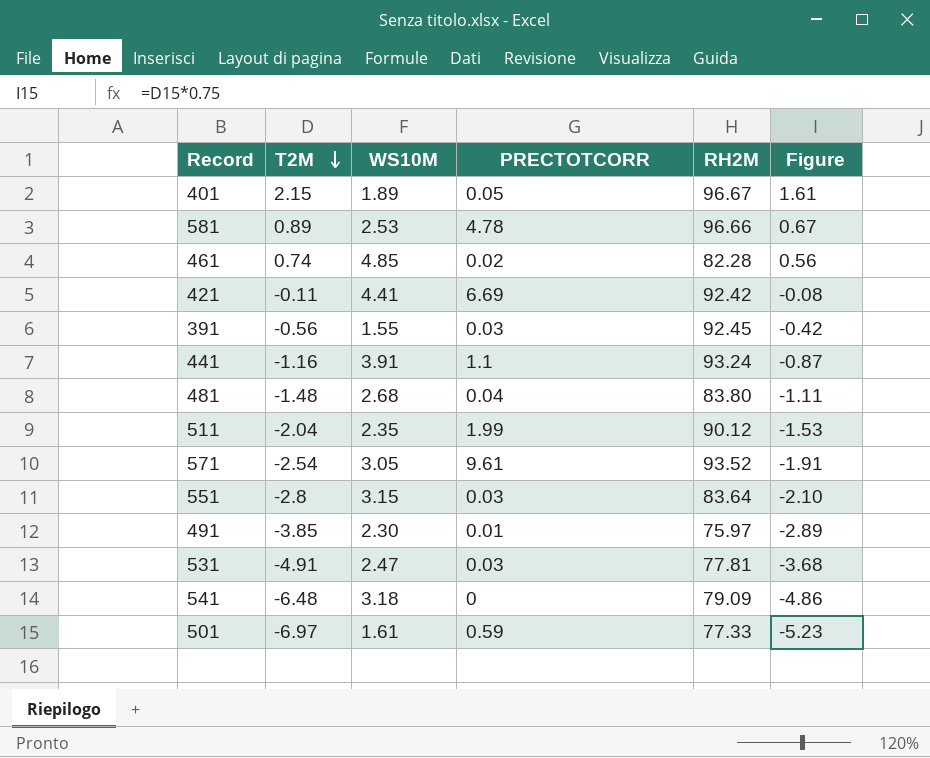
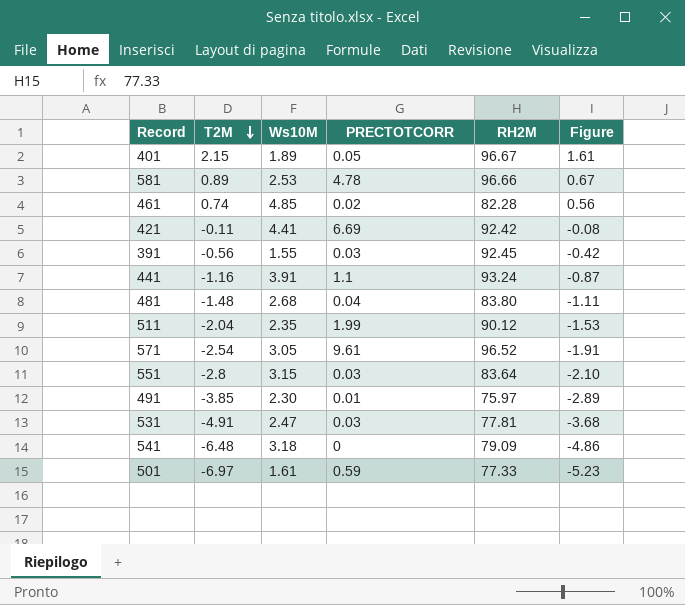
column name: WS10M -> Ws10M
571 | RH2M: 93.52 -> 96.52

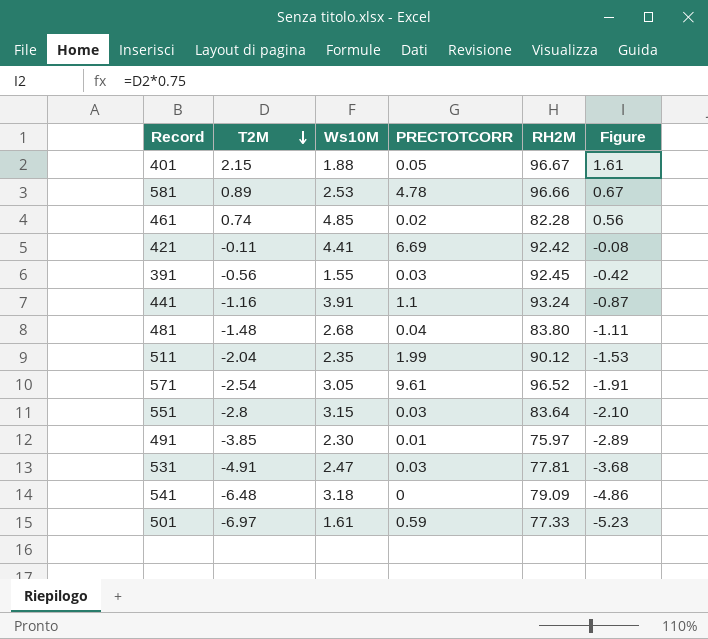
401 | Ws10M: 1.89 -> 1.88

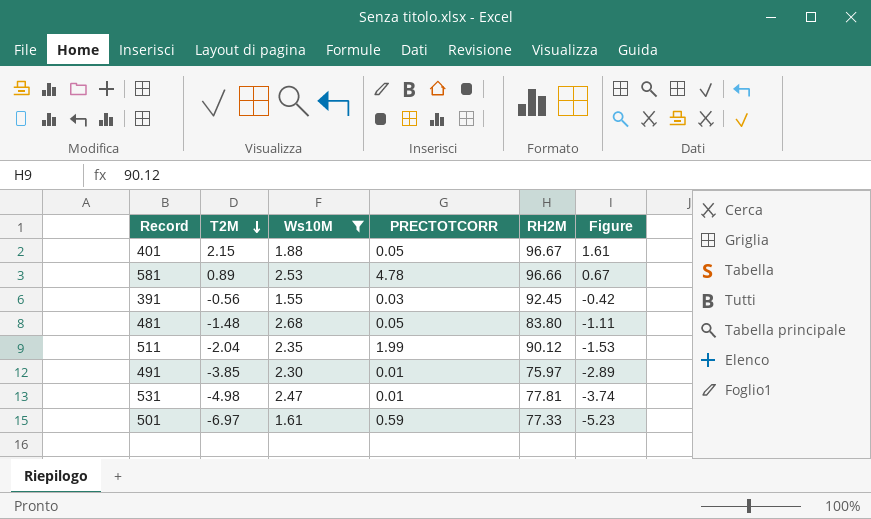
filter: none -> Ws10M <= 2.68
481 | PRECTOTCORR: 0.04 -> 0.05
531 | T2M: -4.91 -> -4.98
531 | PRECTOTCORR: 0.03 -> 0.01
531 | Figure: -3.68 -> -3.74

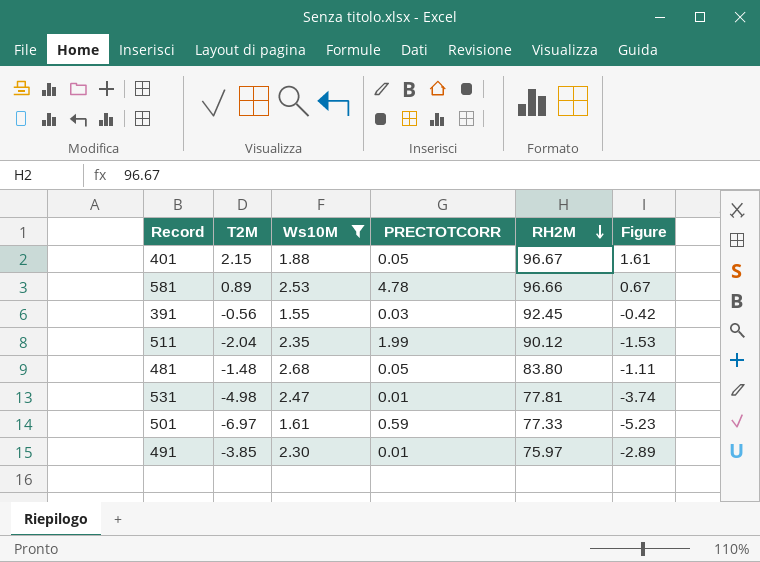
row order: T2M descending -> RH2M descending

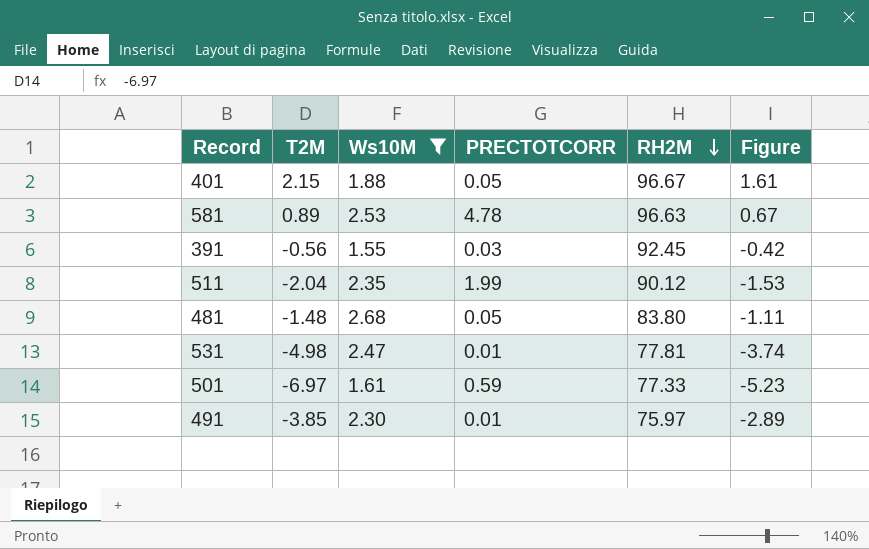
581 | RH2M: 96.66 -> 96.63

